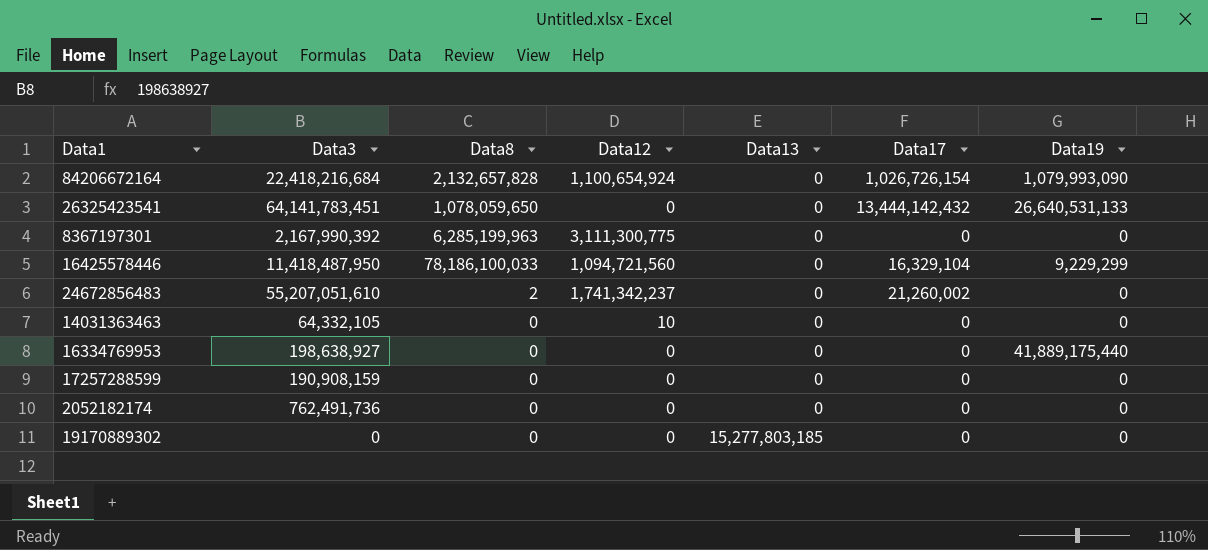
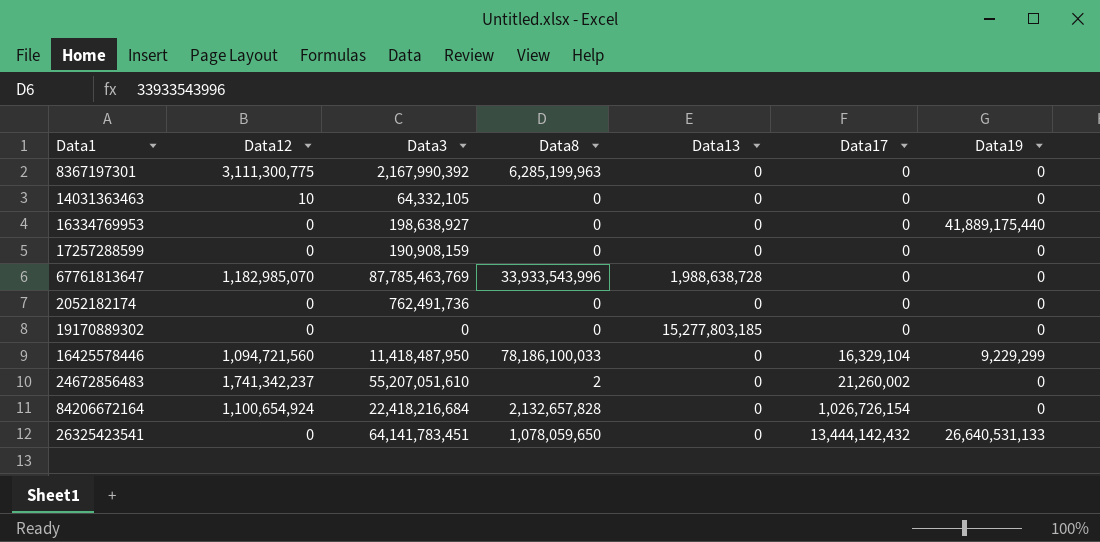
row order: Data13 ascending -> Data17 ascending
column Data12 | position: 4 -> 2
row 67761813647: none -> 1,182,985,070 | 87,785,463,769 | 33,933,543,996 | 1,988,638,728 | 0 | 0
84206672164 | Data19: 1,079,993,090 -> 0

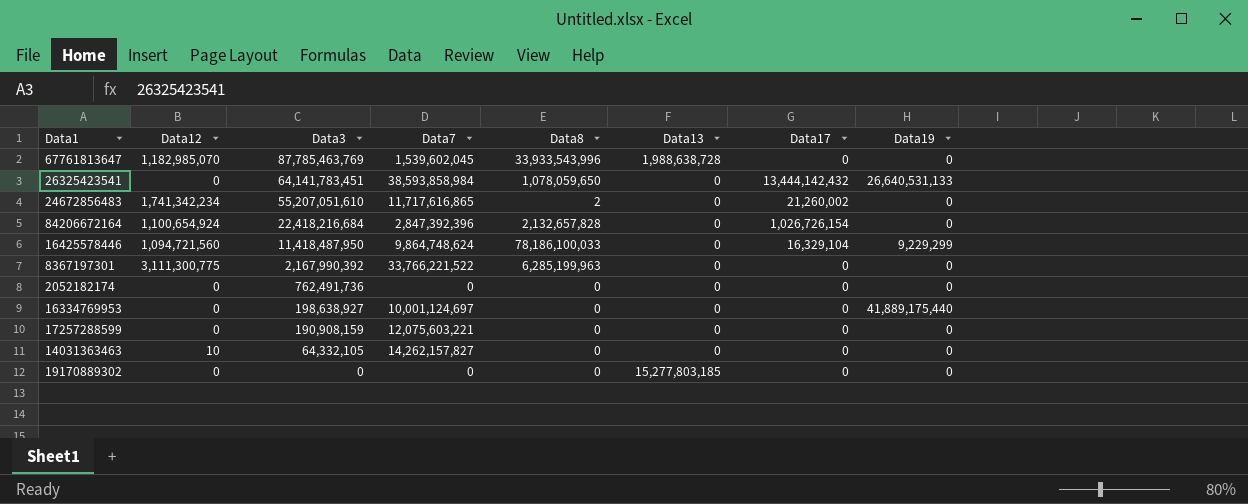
row order: Data17 ascending -> Data3 descending
column Data7 | position: none -> 4
24672856483 | Data12: 1,741,342,237 -> 1,741,342,234

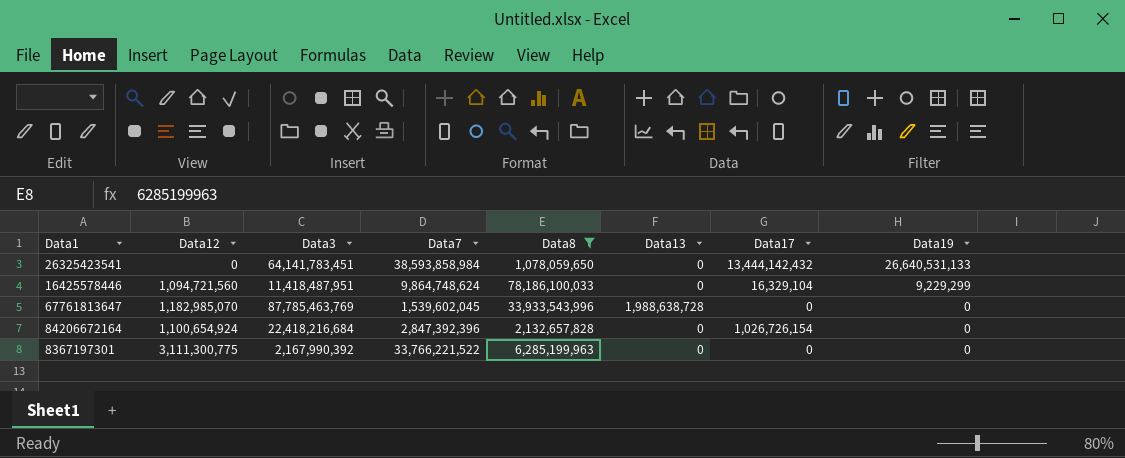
filter: none -> Data8 >= 1,078,059,650
row order: Data3 descending -> Data19 descending
16425578446 | Data3: 11,418,487,950 -> 11,418,487,951

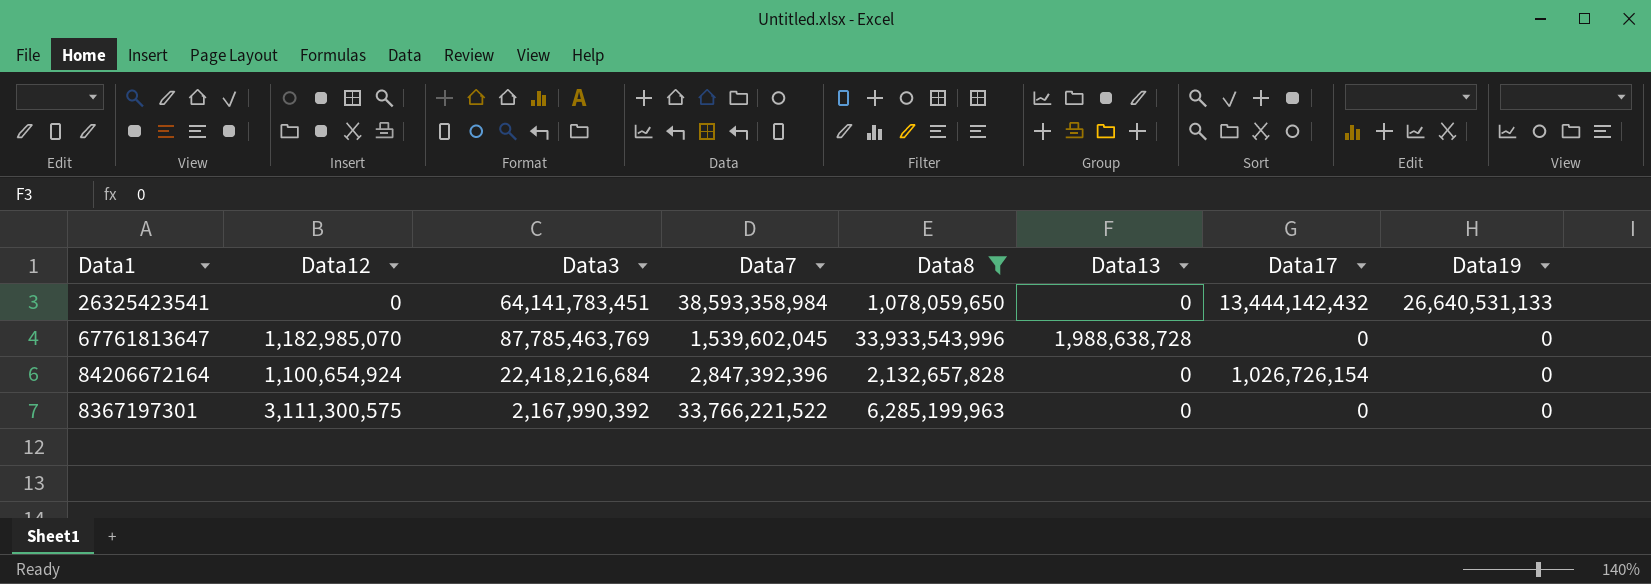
row 16425578446: 1,094,721,560 | 11,418,487,951 | 9,864,748,624 | 78,186,100,033 | 0 | 16,329,104 | 9,229,299 -> none
26325423541 | Data7: 38,593,858,984 -> 38,593,358,984
8367197301 | Data12: 3,111,300,775 -> 3,111,300,575

